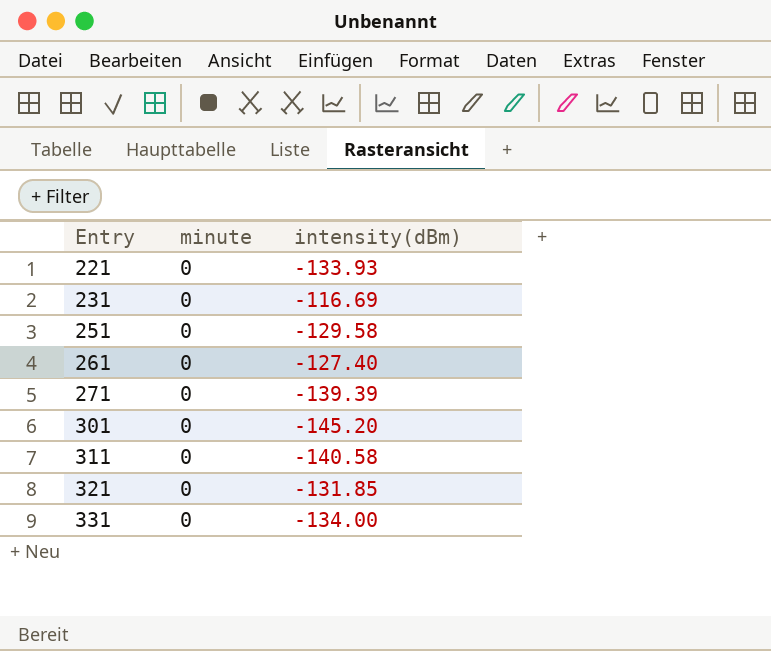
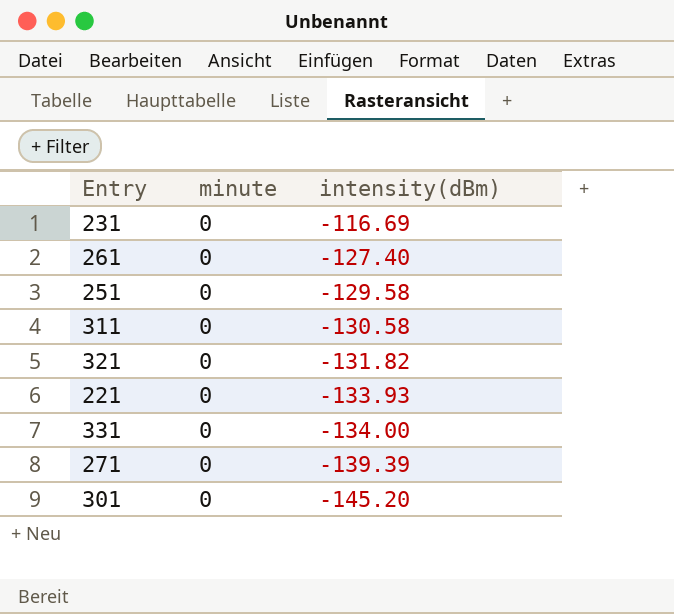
row order: Entry ascending -> intensity(dBm) descending
311 | intensity(dBm): -140.58 -> -130.58
321 | intensity(dBm): -131.85 -> -131.82

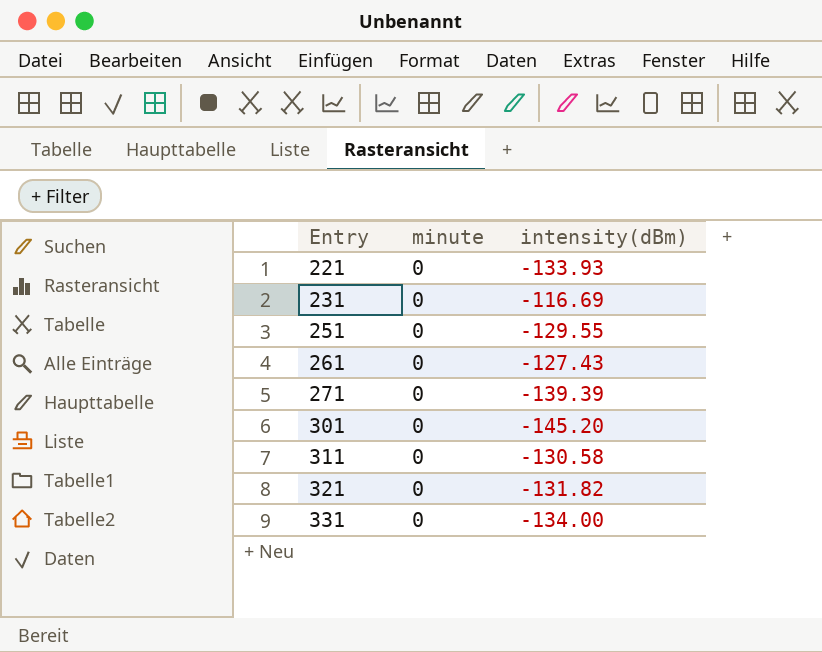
row order: intensity(dBm) descending -> Entry ascending
251 | intensity(dBm): -129.58 -> -129.55
261 | intensity(dBm): -127.40 -> -127.43

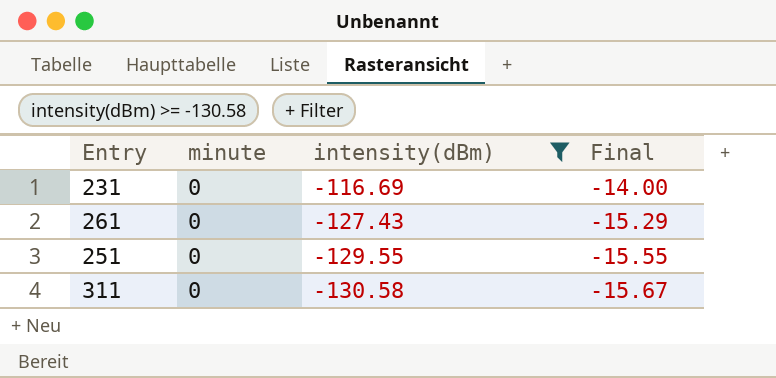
filter: none -> intensity(dBm) >= -130.58
row order: Entry ascending -> intensity(dBm) descending
column Final | formula: none -> [intensity(dBm)] * 0.12

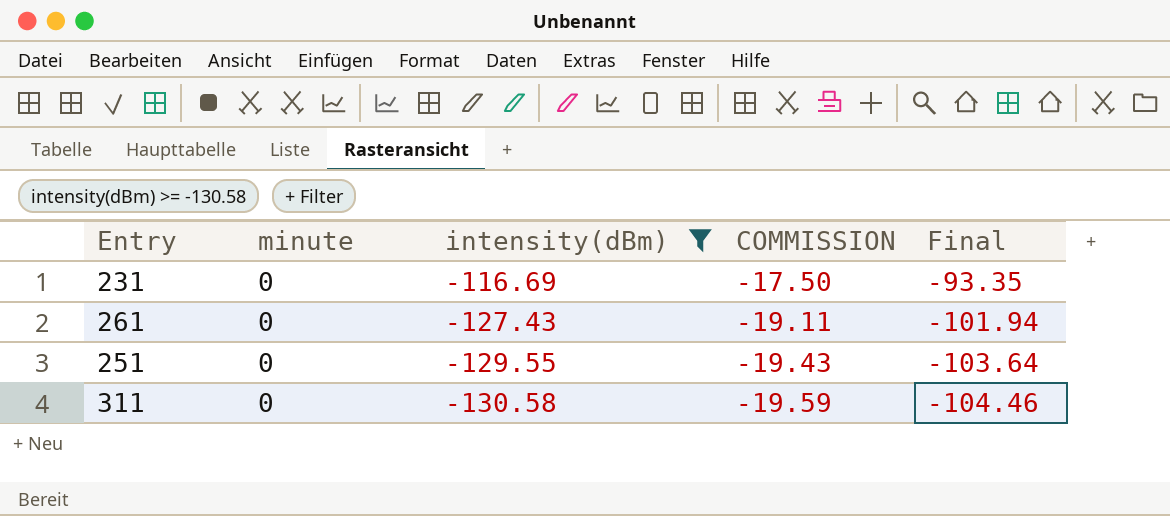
column COMMISSION | formula: none -> [intensity(dBm)] * 0.15
column Final | formula: [intensity(dBm)] * 0.12 -> [intensity(dBm)] * 0.8

